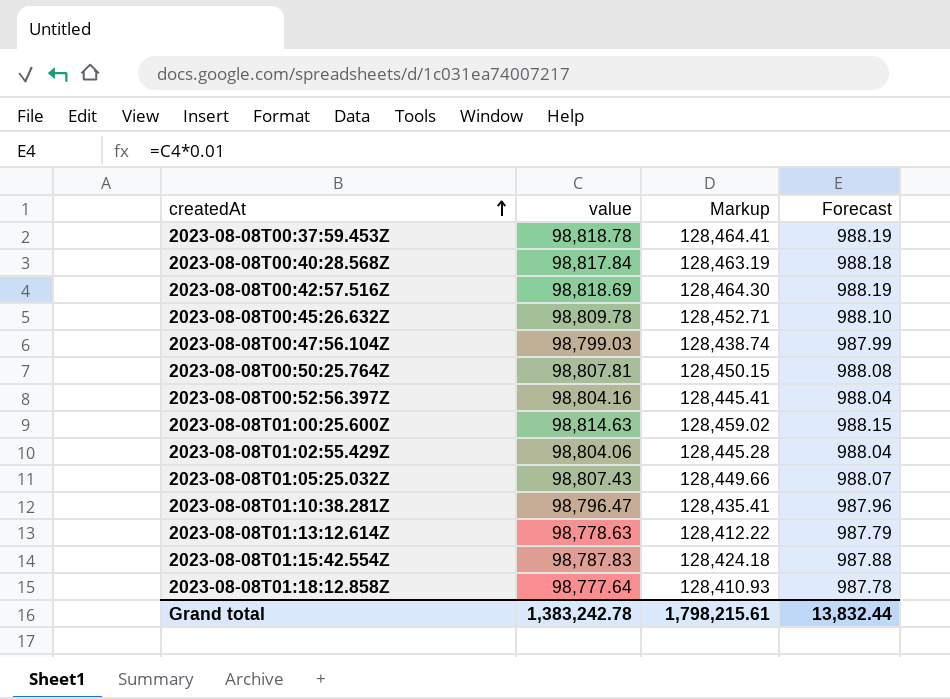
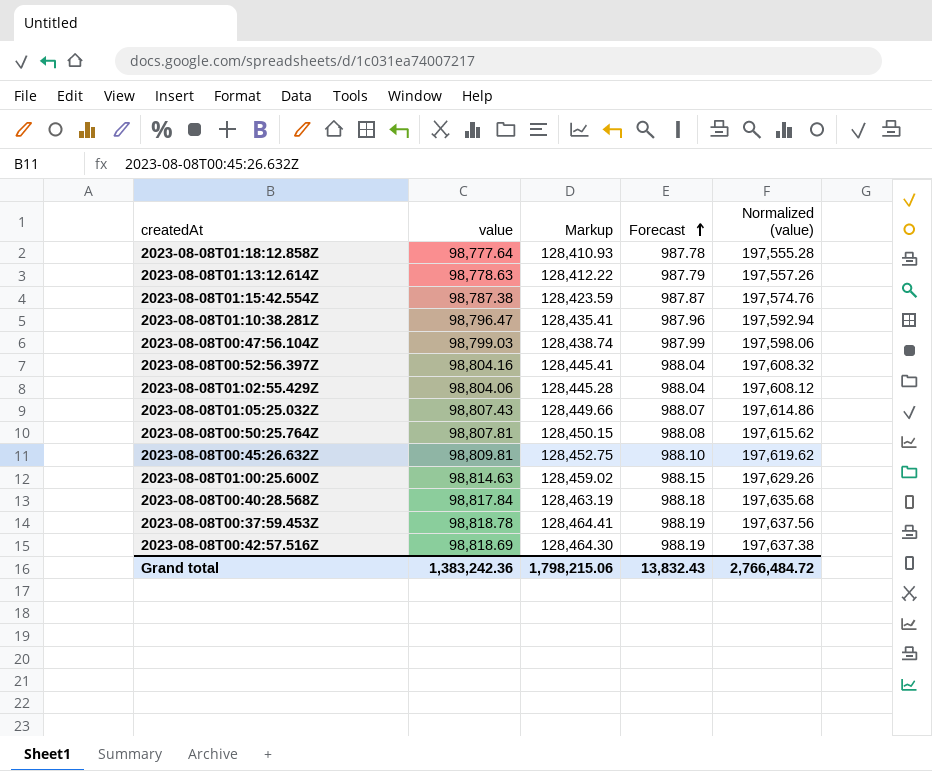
row order: createdAt ascending -> Forecast ascending
column Normalized (value) | formula: none -> [value] * 2
2023-08-08T01:15:42.554Z | value: 98,787.83 -> 98,787.38
2023-08-08T01:15:42.554Z | Markup: 128,424.18 -> 128,423.59
2023-08-08T01:15:42.554Z | Forecast: 987.88 -> 987.87
2023-08-08T00:45:26.632Z | value: 98,809.78 -> 98,809.81
2023-08-08T00:45:26.632Z | Markup: 128,452.71 -> 128,452.75
Grand total | value: 1,383,242.78 -> 1,383,242.36
Grand total | Markup: 1,798,215.61 -> 1,798,215.06
Grand total | Forecast: 13,832.44 -> 13,832.43

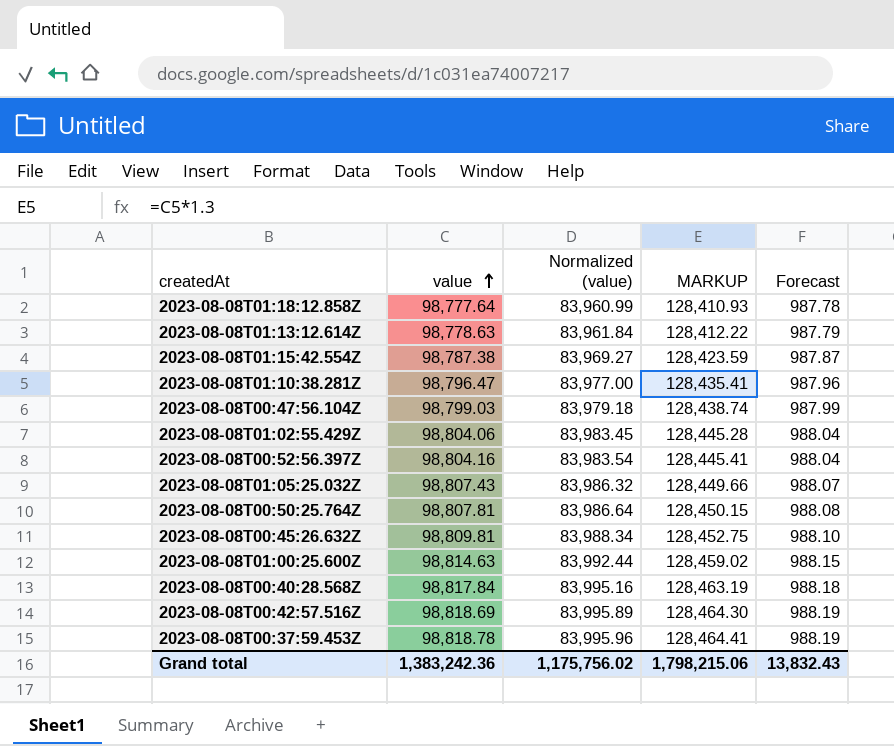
row order: Forecast ascending -> value ascending
column Normalized (value) | formula: [value] * 2 -> [value] * 0.85
column Normalized (value) | position: 5 -> 3
column name: Markup -> MARKUP
Grand total | Normalized (value): 2,766,484.72 -> 1,175,756.02

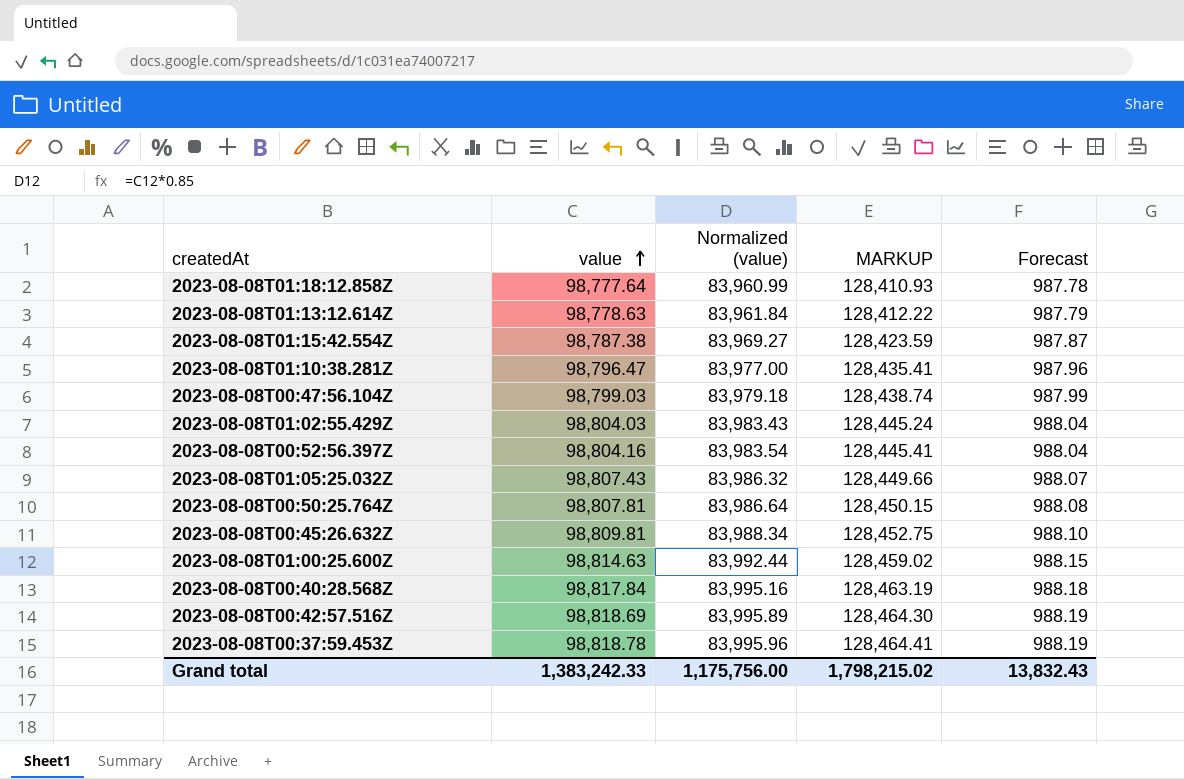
2023-08-08T01:02:55.429Z | value: 98,804.06 -> 98,804.03
2023-08-08T01:02:55.429Z | Normalized (value): 83,983.45 -> 83,983.43
2023-08-08T01:02:55.429Z | MARKUP: 128,445.28 -> 128,445.24
Grand total | value: 1,383,242.36 -> 1,383,242.33
Grand total | Normalized (value): 1,175,756.02 -> 1,175,756.00
Grand total | MARKUP: 1,798,215.06 -> 1,798,215.02

